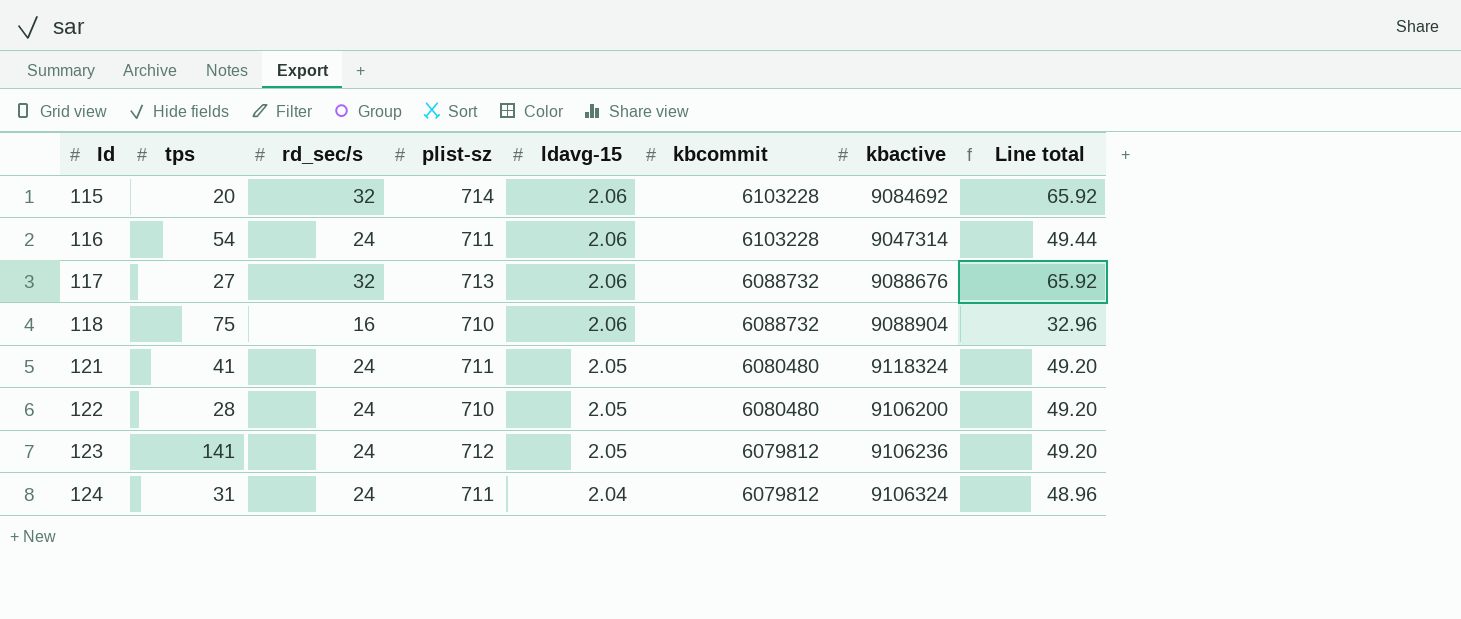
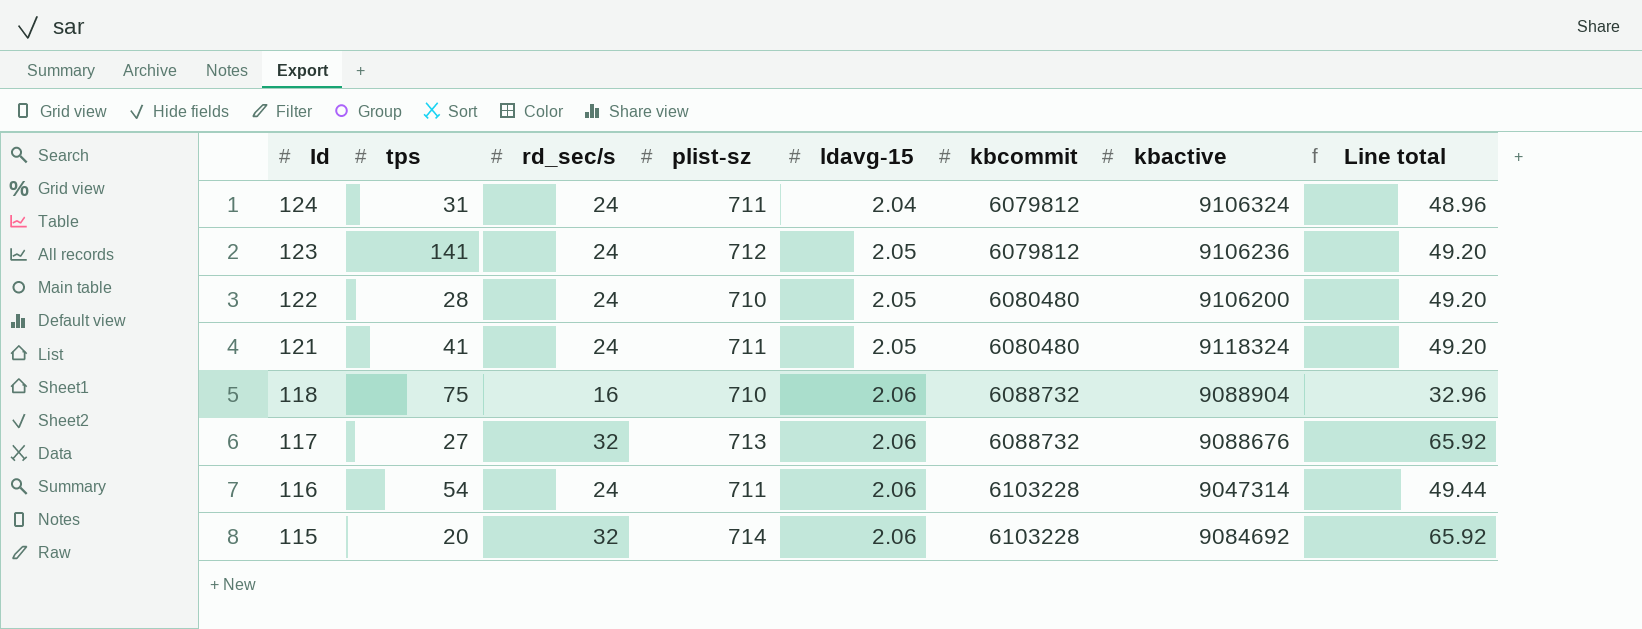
row order: Id ascending -> Id descending

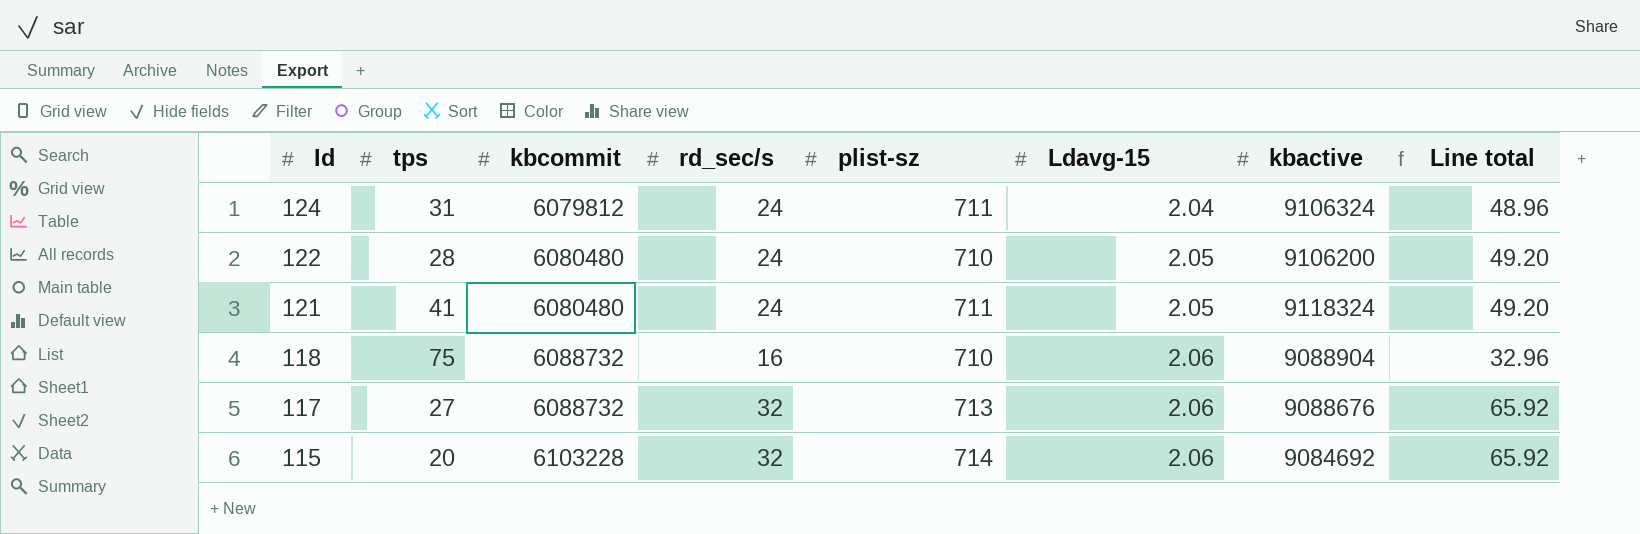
column kbcommit | position: 6 -> 3
column name: ldavg-15 -> Ldavg-15
row 123: 141 | 24 | 712 | 2.05 | 6079812 | 9106236 | 49.20 -> none
row 116: 54 | 24 | 711 | 2.06 | 6103228 | 9047314 | 49.44 -> none

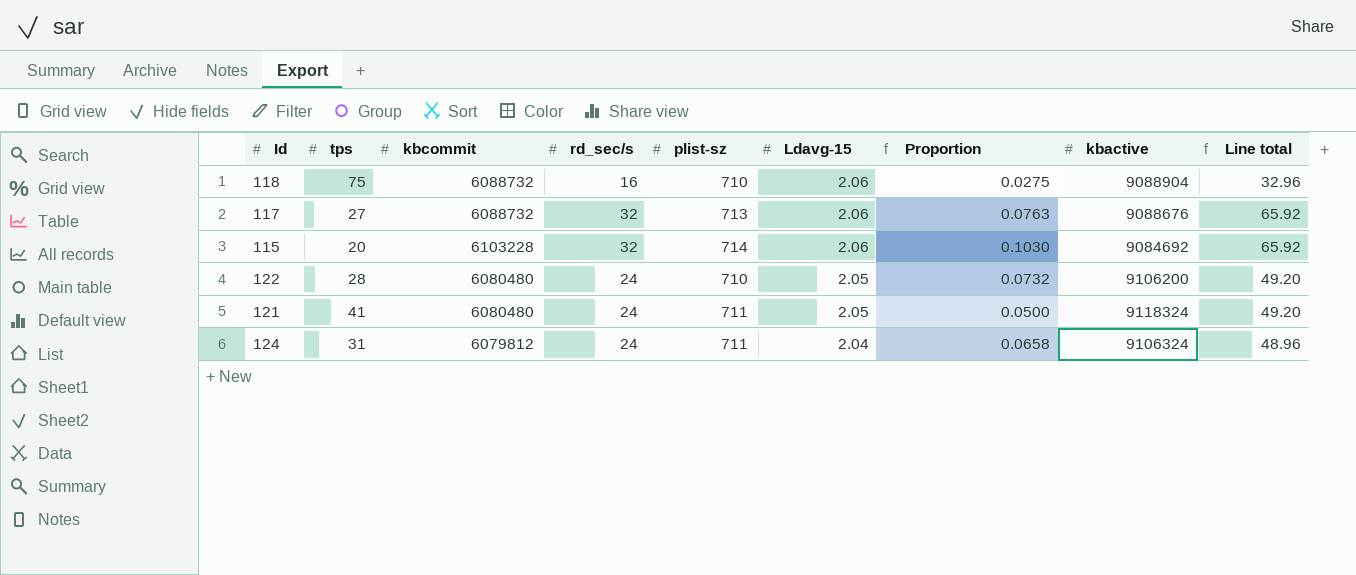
row order: Id descending -> Ldavg-15 descending
column Proportion | formula: none -> [Ldavg-15] / [tps]

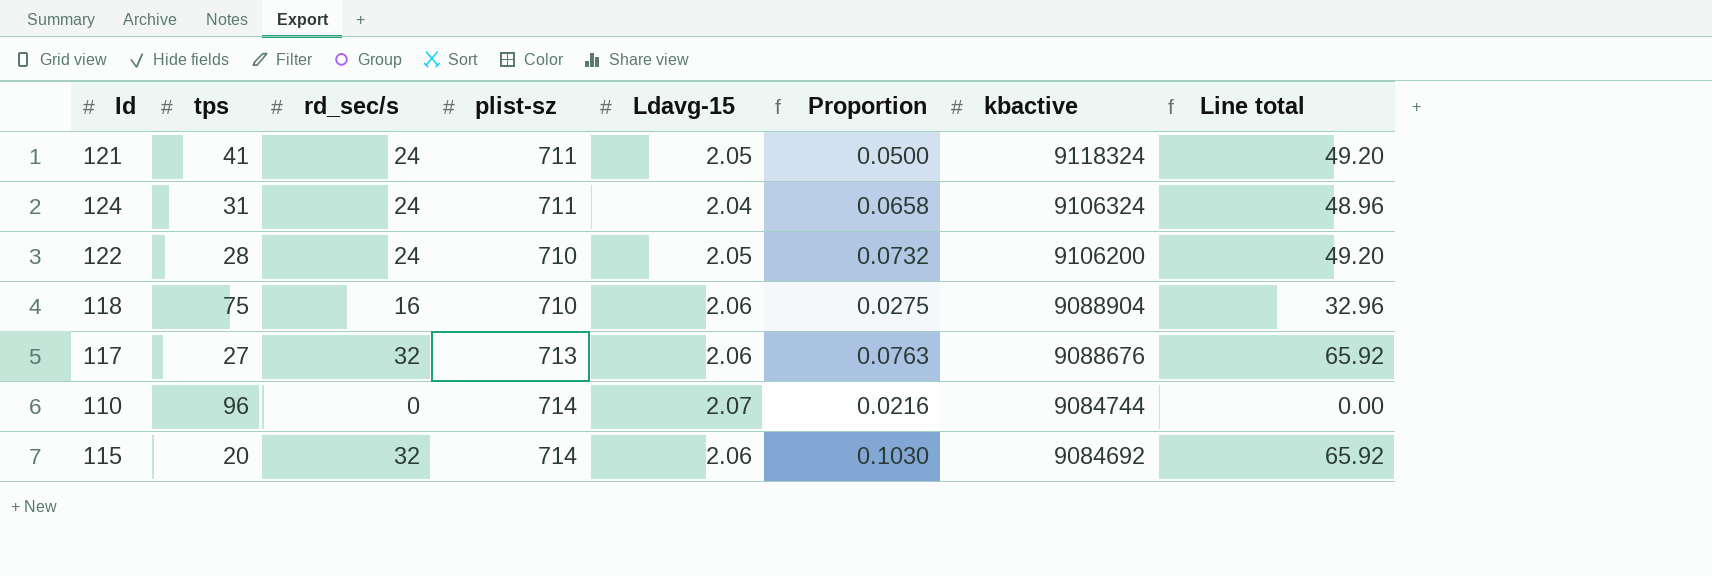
row order: Ldavg-15 descending -> kbactive descending
column kbcommit | position: 3 -> none
row 110: none -> 96 | 0 | 714 | 2.07 | 0.0216 | 9084744 | 0.00

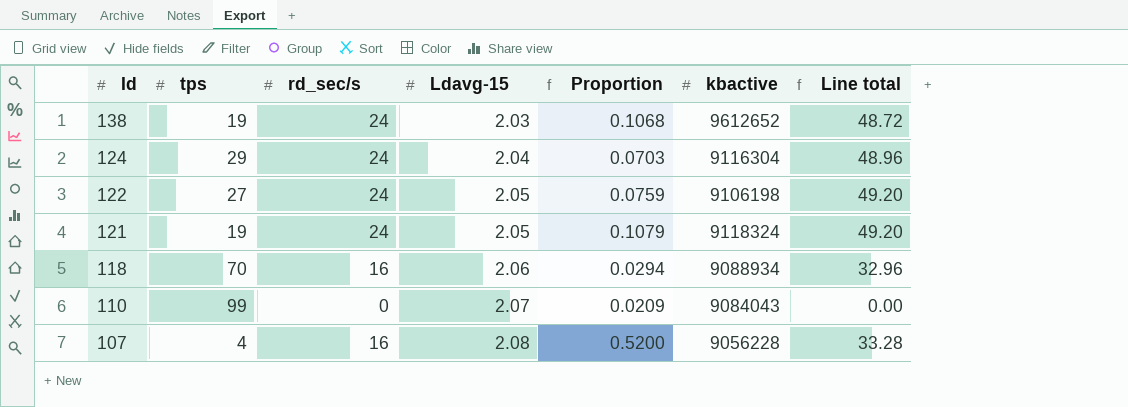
row order: kbactive descending -> Id descending
column plist-sz | position: 4 -> none
row 117: 27 | 32 | 713 | 2.06 | 0.0763 | 9088676 | 65.92 -> none
row 115: 20 | 32 | 714 | 2.06 | 0.1030 | 9084692 | 65.92 -> none
row 138: none -> 19 | 24 | 2.03 | 0.1068 | 9612652 | 48.72
124 | tps: 31 -> 29
124 | Proportion: 0.0658 -> 0.0703
124 | kbactive: 9106324 -> 9116304
122 | tps: 28 -> 27
122 | Proportion: 0.0732 -> 0.0759
122 | kbactive: 9106200 -> 9106198
121 | tps: 41 -> 19
121 | Proportion: 0.0500 -> 0.1079
118 | tps: 75 -> 70
118 | Proportion: 0.0275 -> 0.0294
118 | kbactive: 9088904 -> 9088934
110 | tps: 96 -> 99
110 | Proportion: 0.0216 -> 0.0209
110 | kbactive: 9084744 -> 9084043
row 107: none -> 4 | 16 | 2.08 | 0.5200 | 9056228 | 33.28

